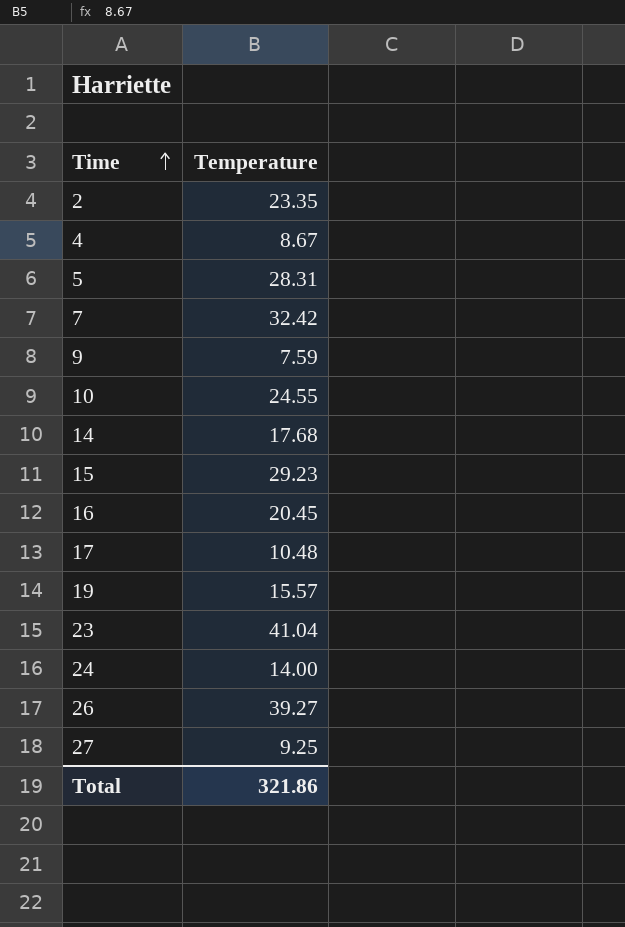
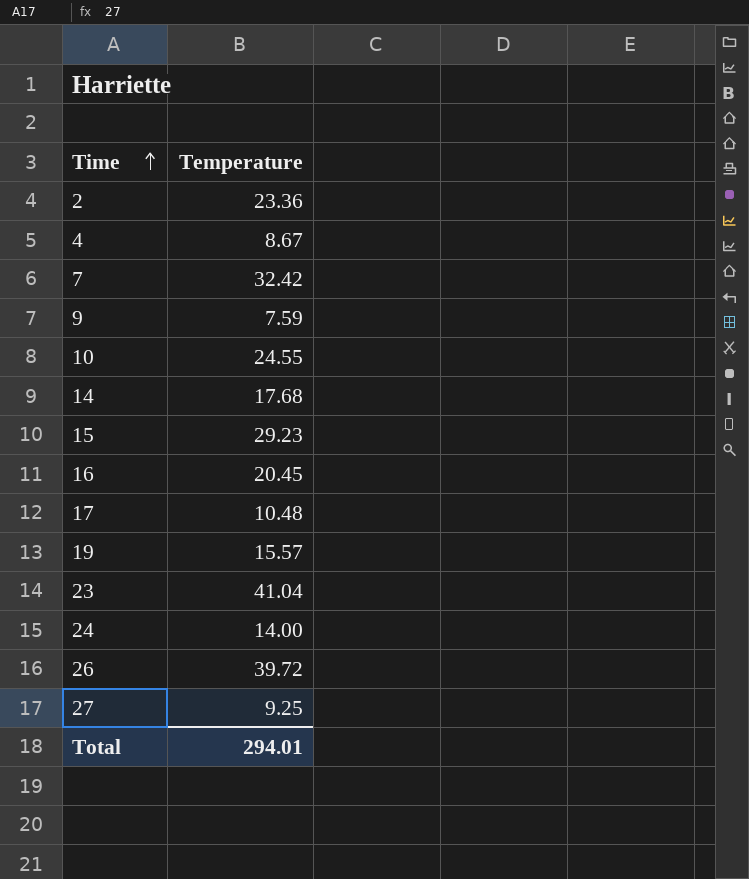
row 5: 28.31 -> none
2 | Temperature: 23.35 -> 23.36
26 | Temperature: 39.27 -> 39.72
Total | Temperature: 321.86 -> 294.01

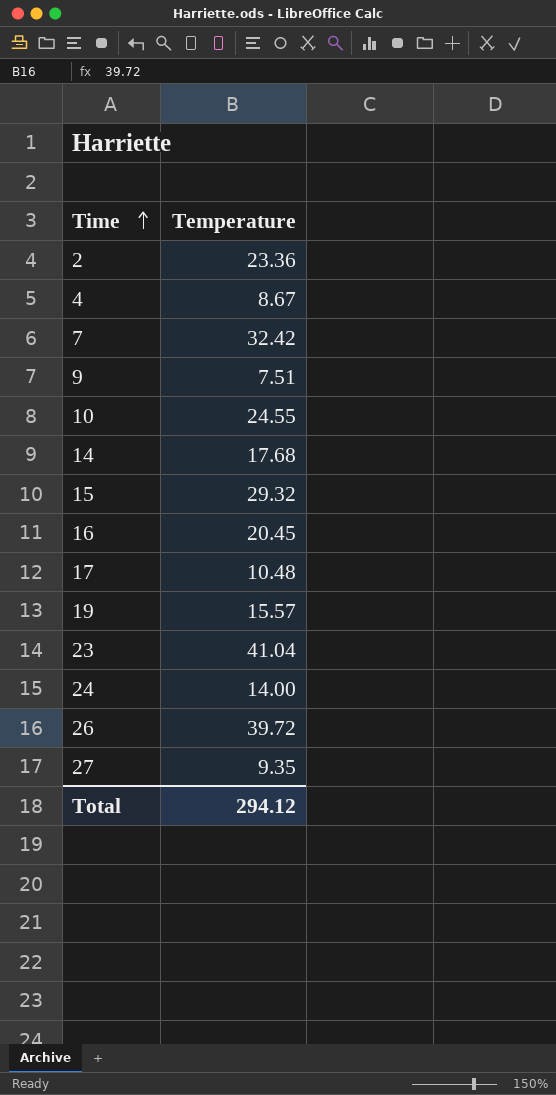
9 | Temperature: 7.59 -> 7.51
15 | Temperature: 29.23 -> 29.32
27 | Temperature: 9.25 -> 9.35
Total | Temperature: 294.01 -> 294.12

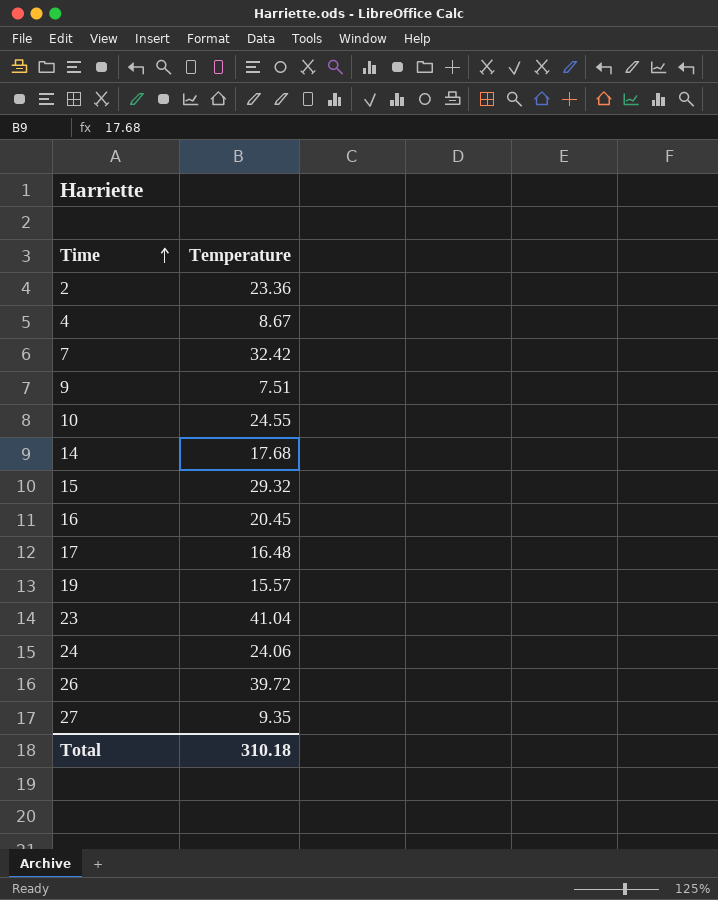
17 | Temperature: 10.48 -> 16.48
24 | Temperature: 14.00 -> 24.06
Total | Temperature: 294.12 -> 310.18

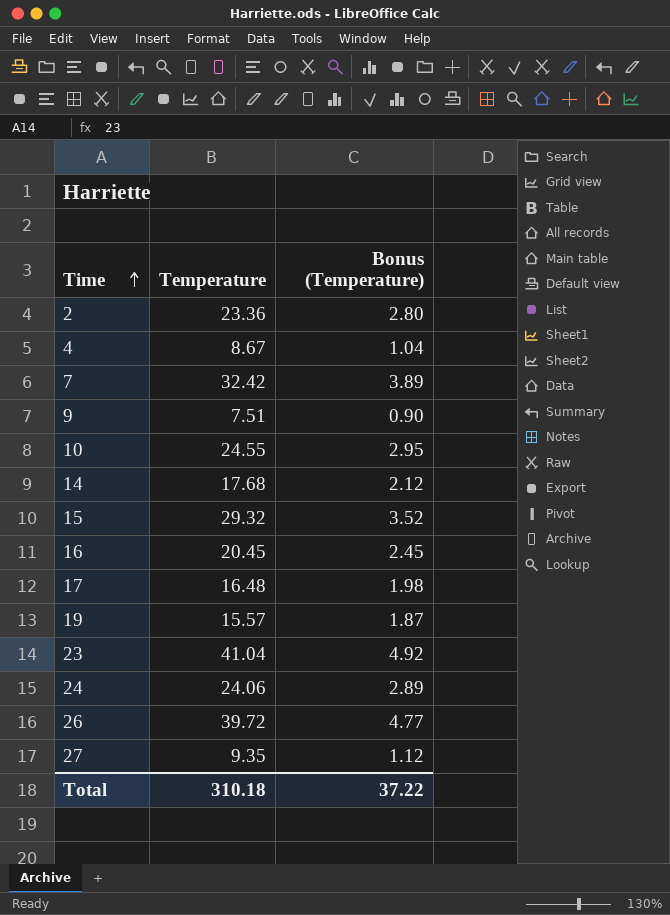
column Bonus (Temperature) | formula: none -> [Temperature] * 0.12

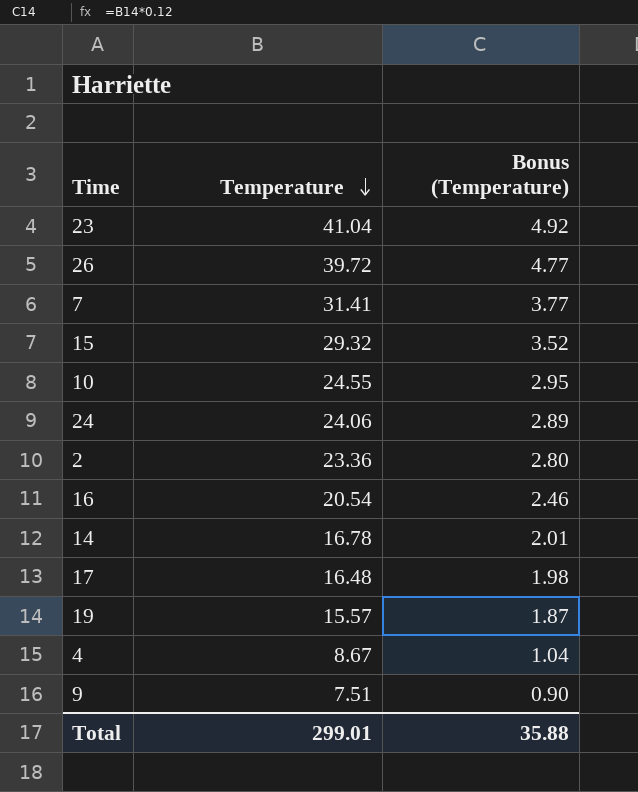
row order: Time ascending -> Temperature descending
row 27: 9.35 | 1.12 -> none
7 | Temperature: 32.42 -> 31.41
7 | Bonus (Temperature): 3.89 -> 3.77
16 | Temperature: 20.45 -> 20.54
16 | Bonus (Temperature): 2.45 -> 2.46
14 | Temperature: 17.68 -> 16.78
14 | Bonus (Temperature): 2.12 -> 2.01
Total | Temperature: 310.18 -> 299.01
Total | Bonus (Temperature): 37.22 -> 35.88

